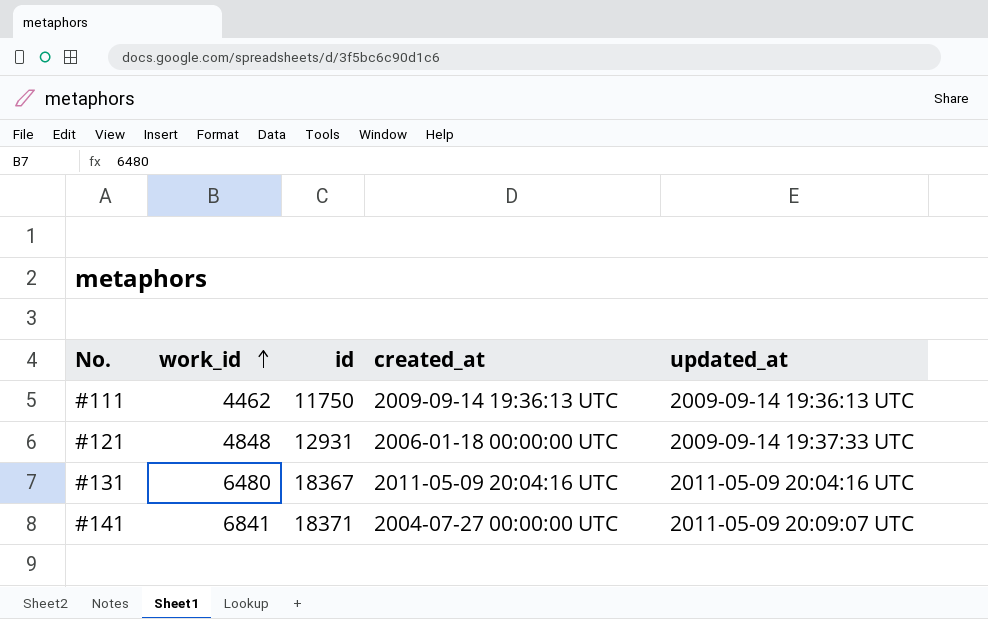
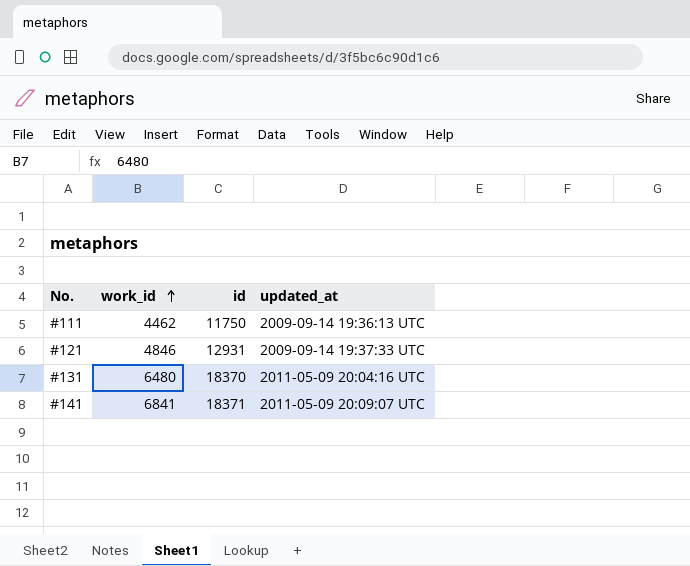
column created_at | position: 4 -> none
#121 | work_id: 4848 -> 4846
#131 | id: 18367 -> 18370

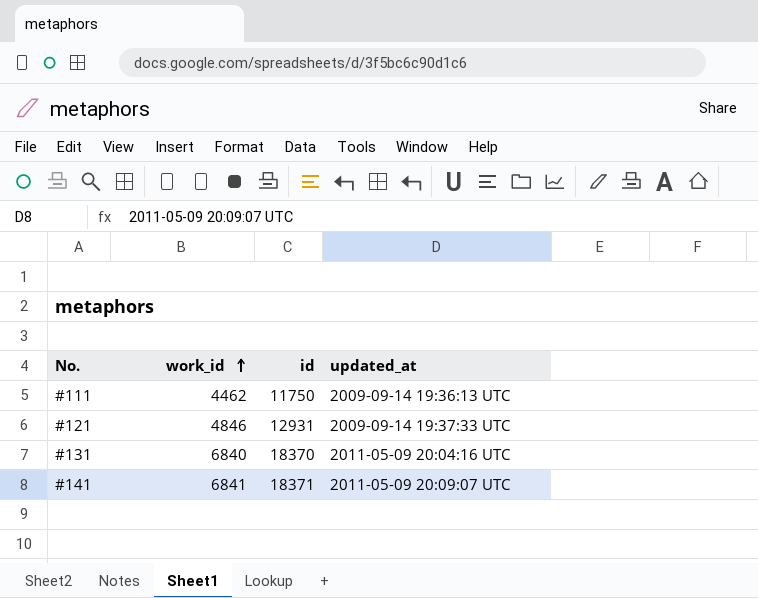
#131 | work_id: 6480 -> 6840

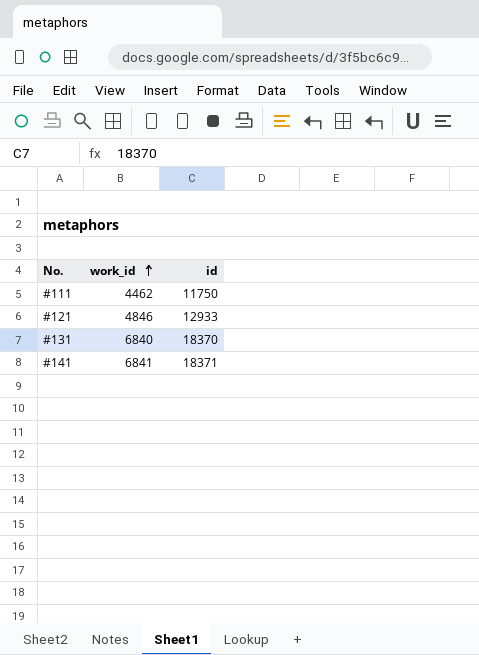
column updated_at | position: 4 -> none
#121 | id: 12931 -> 12933

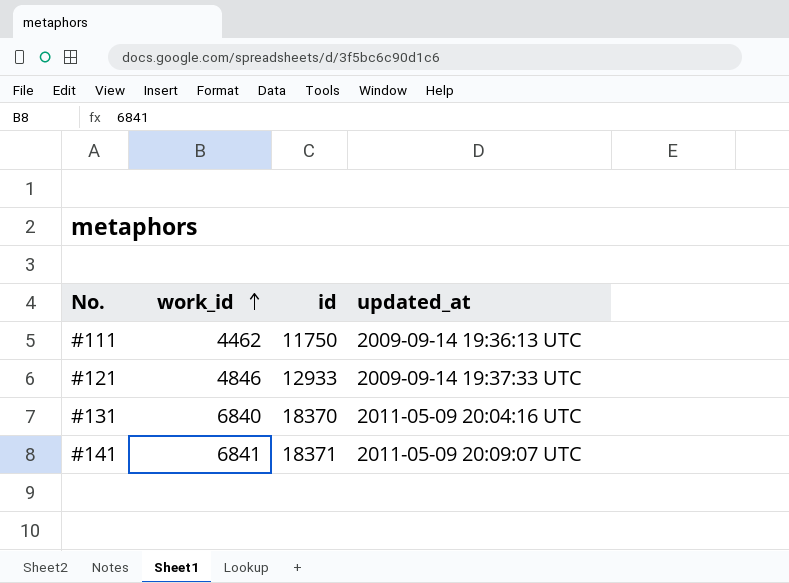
column updated_at | position: none -> 4

